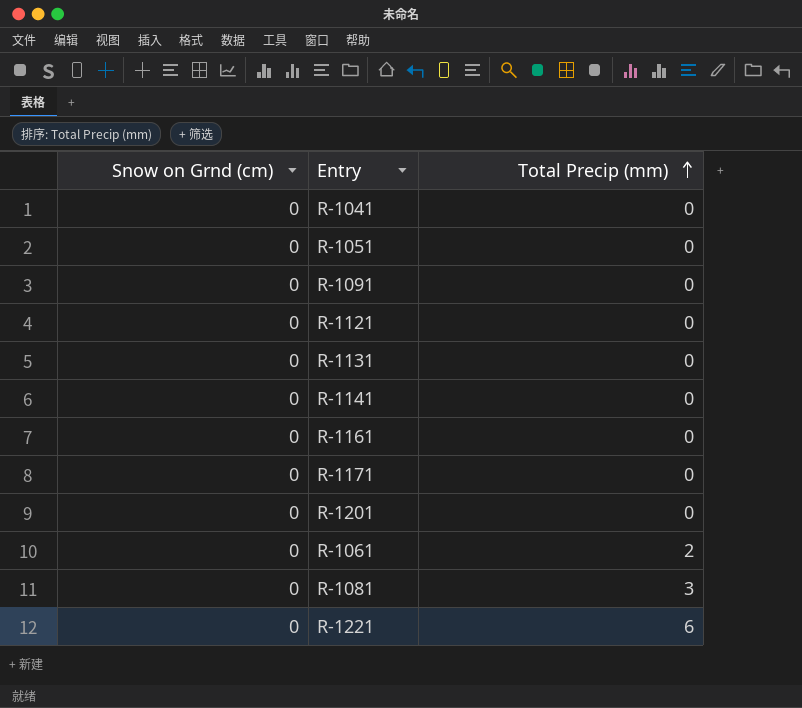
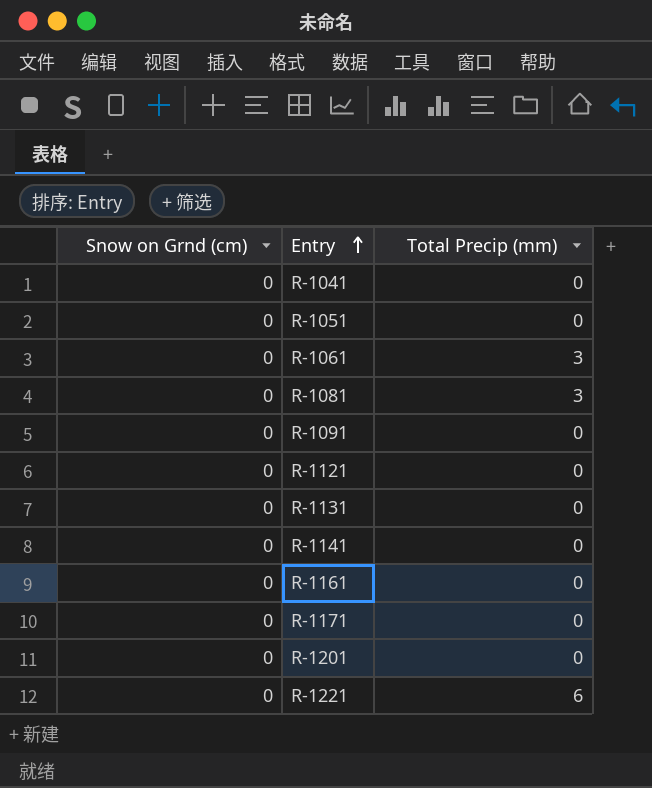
row order: Total Precip (mm) ascending -> Entry ascending
R-1061 | Total Precip (mm): 2 -> 3

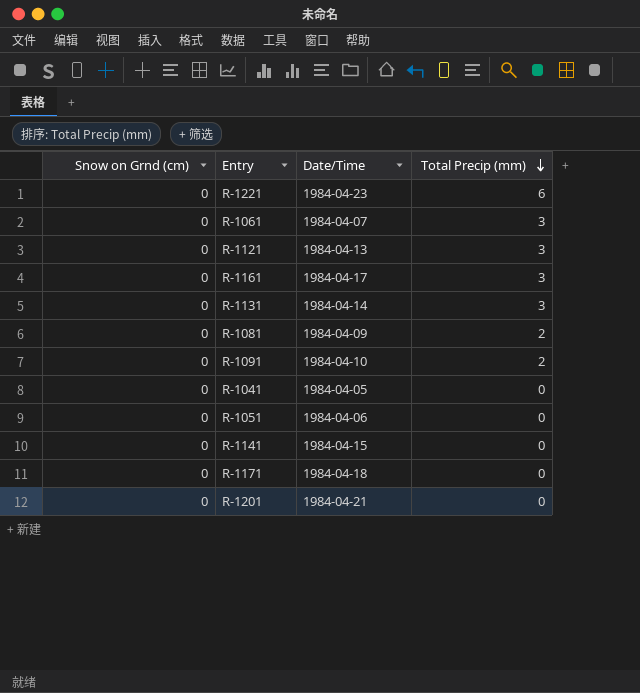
row order: Entry ascending -> Total Precip (mm) descending
column Date/Time | position: none -> 3
R-1121 | Total Precip (mm): 0 -> 3
R-1161 | Total Precip (mm): 0 -> 3
R-1131 | Total Precip (mm): 0 -> 3
R-1081 | Total Precip (mm): 3 -> 2
R-1091 | Total Precip (mm): 0 -> 2

